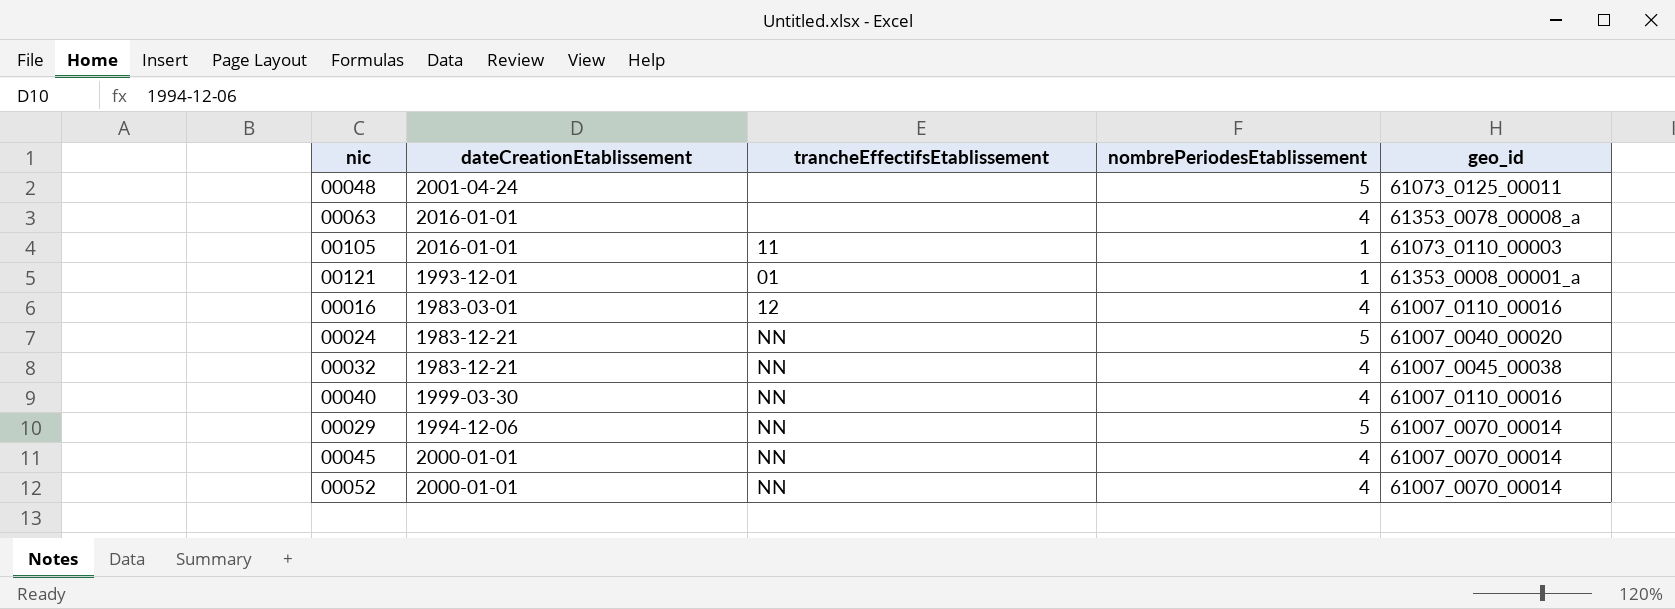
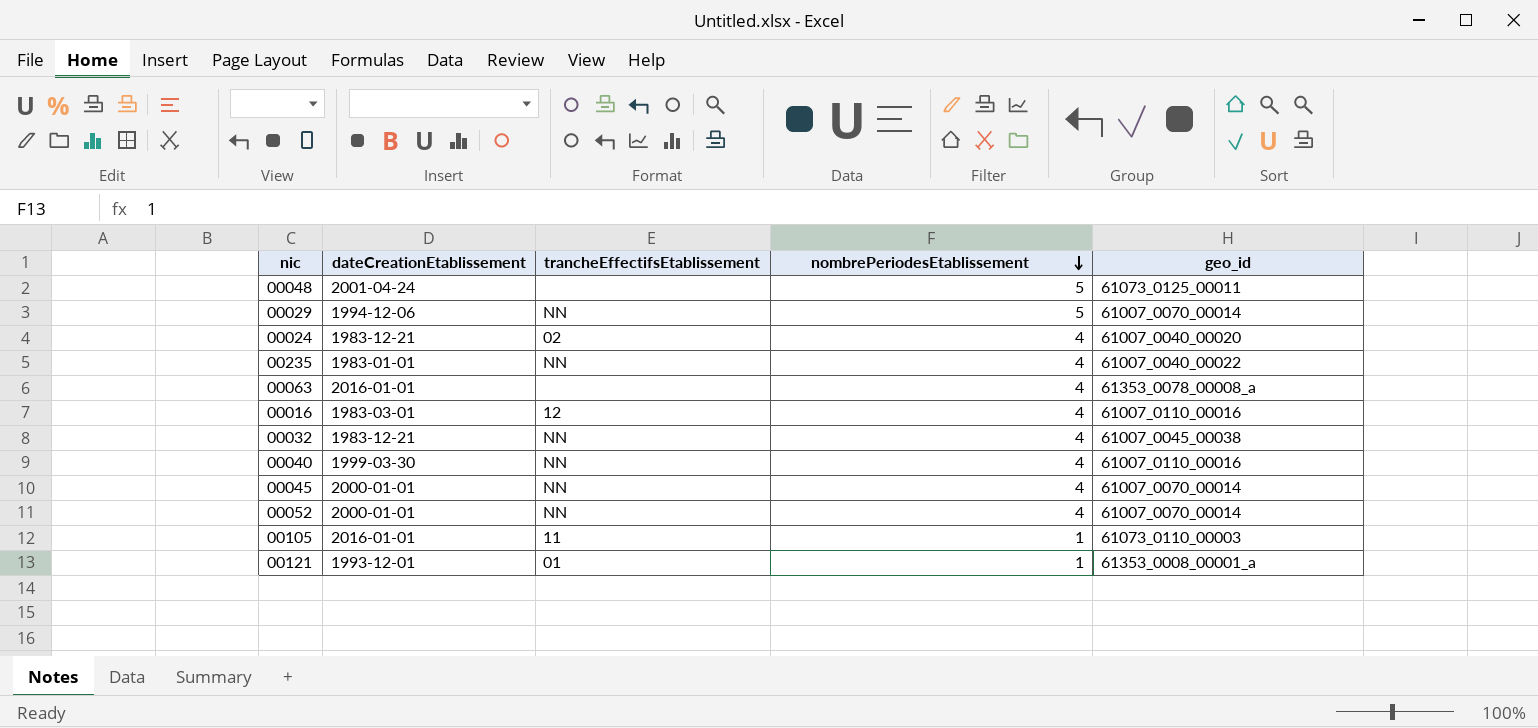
row order: none -> nombrePeriodesEtablissement descending
00024 | trancheEffectifsEtablissement: NN -> 02
00024 | nombrePeriodesEtablissement: 5 -> 4
row 00235: none -> 1983-01-01 | NN | 4 | 61007_0040_00022

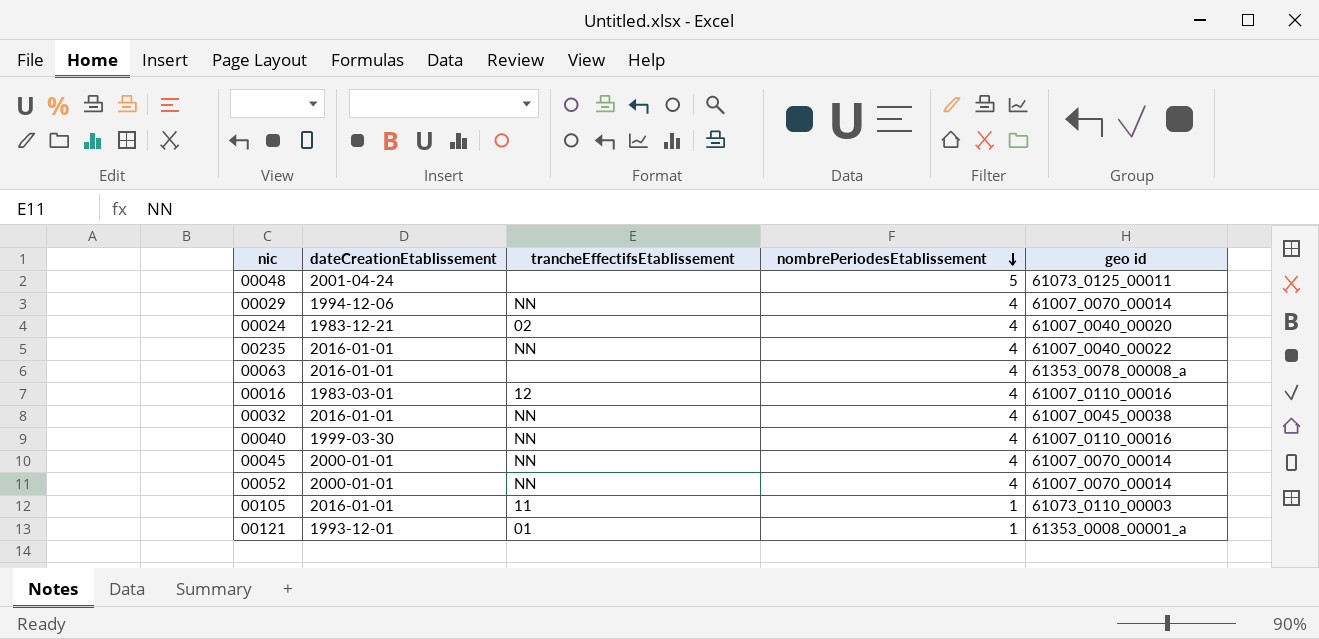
column name: geo_id -> geo id
00029 | nombrePeriodesEtablissement: 5 -> 4
00235 | dateCreationEtablissement: 1983-01-01 -> 2016-01-01
00032 | dateCreationEtablissement: 1983-12-21 -> 2016-01-01

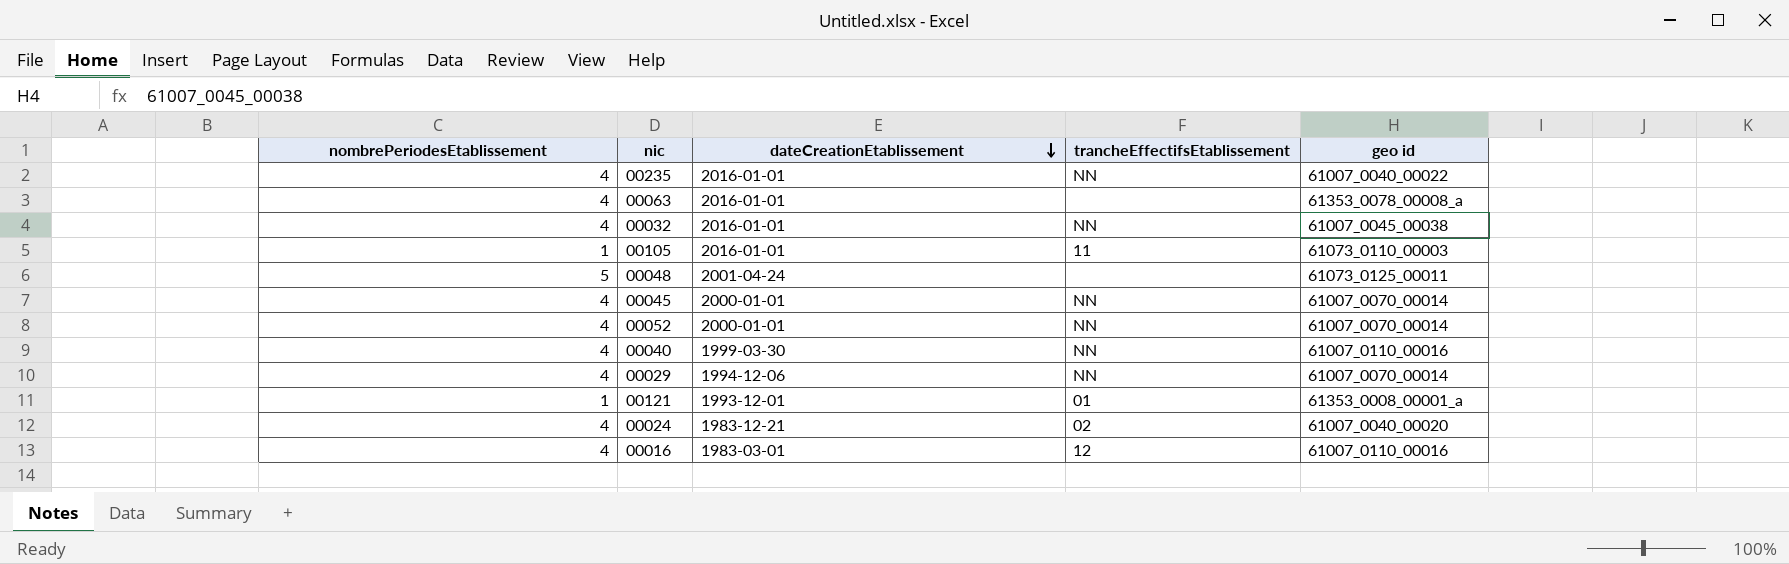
row order: nombrePeriodesEtablissement descending -> dateCreationEtablissement descending
column nombrePeriodesEtablissement | position: 4 -> 1

